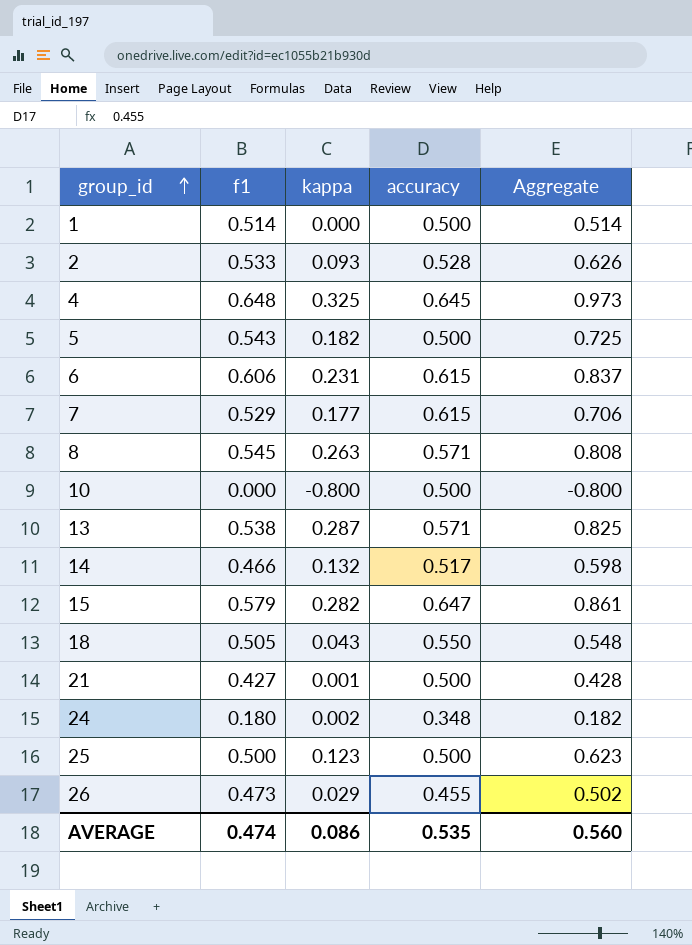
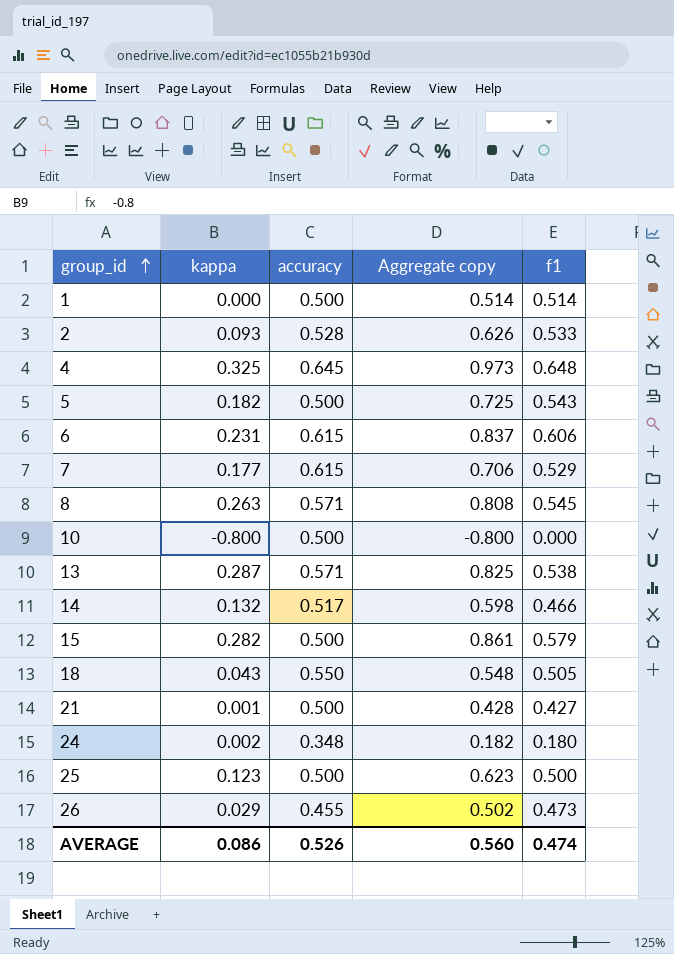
column name: Aggregate -> Aggregate copy
column f1 | position: 2 -> 5
15 | accuracy: 0.647 -> 0.500
AVERAGE | accuracy: 0.535 -> 0.526

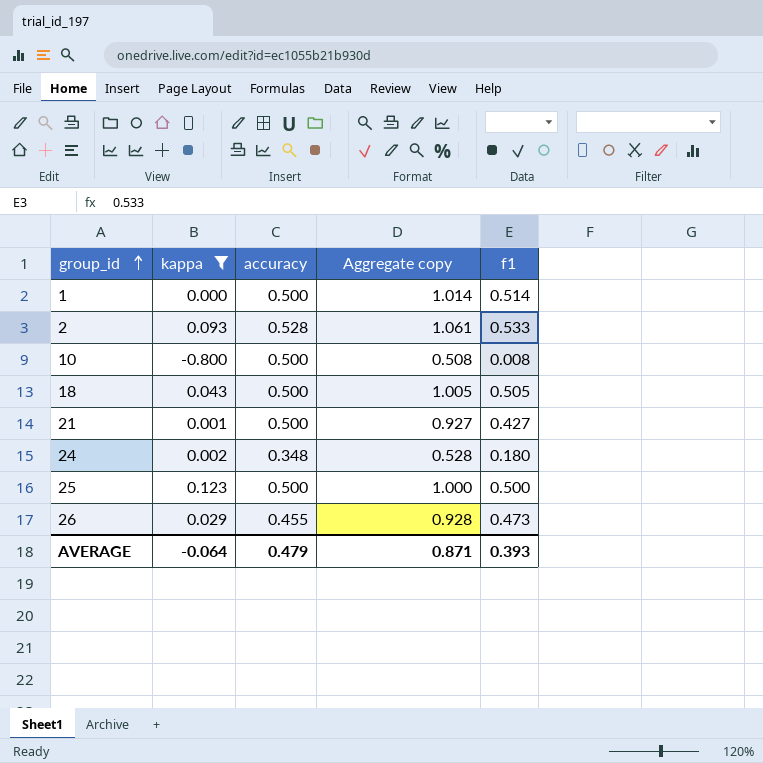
filter: none -> kappa <= 0.123
column Aggregate copy | formula: [kappa] + [f1] -> [accuracy] + [f1]
10 | f1: 0.000 -> 0.008
18 | accuracy: 0.550 -> 0.500
AVERAGE | kappa: 0.086 -> -0.064
AVERAGE | accuracy: 0.526 -> 0.479
AVERAGE | Aggregate copy: 0.560 -> 0.871
AVERAGE | f1: 0.474 -> 0.393

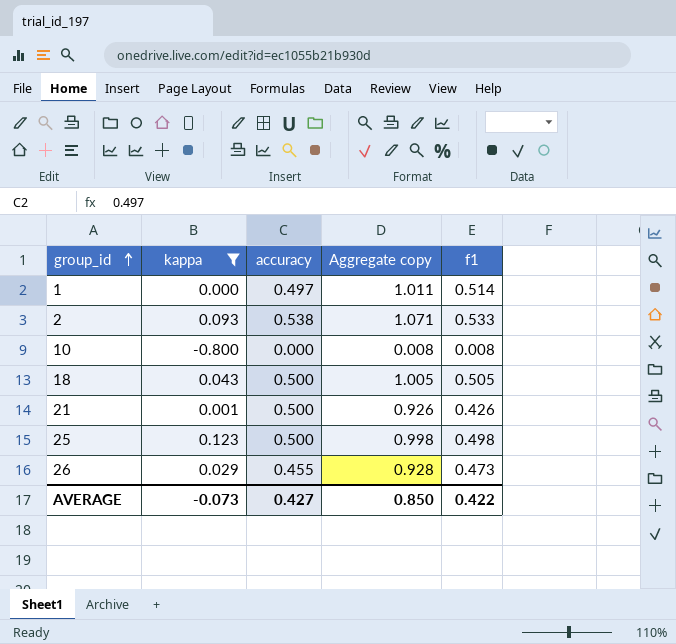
row 24: 0.002 | 0.348 | 0.528 | 0.180 -> none
1 | accuracy: 0.500 -> 0.497
1 | Aggregate copy: 1.014 -> 1.011
2 | accuracy: 0.528 -> 0.538
2 | Aggregate copy: 1.061 -> 1.071
10 | accuracy: 0.500 -> 0.000
10 | Aggregate copy: 0.508 -> 0.008
21 | Aggregate copy: 0.927 -> 0.926
21 | f1: 0.427 -> 0.426
25 | Aggregate copy: 1.000 -> 0.998
25 | f1: 0.500 -> 0.498
AVERAGE | kappa: -0.064 -> -0.073
AVERAGE | accuracy: 0.479 -> 0.427
AVERAGE | Aggregate copy: 0.871 -> 0.850
AVERAGE | f1: 0.393 -> 0.422

